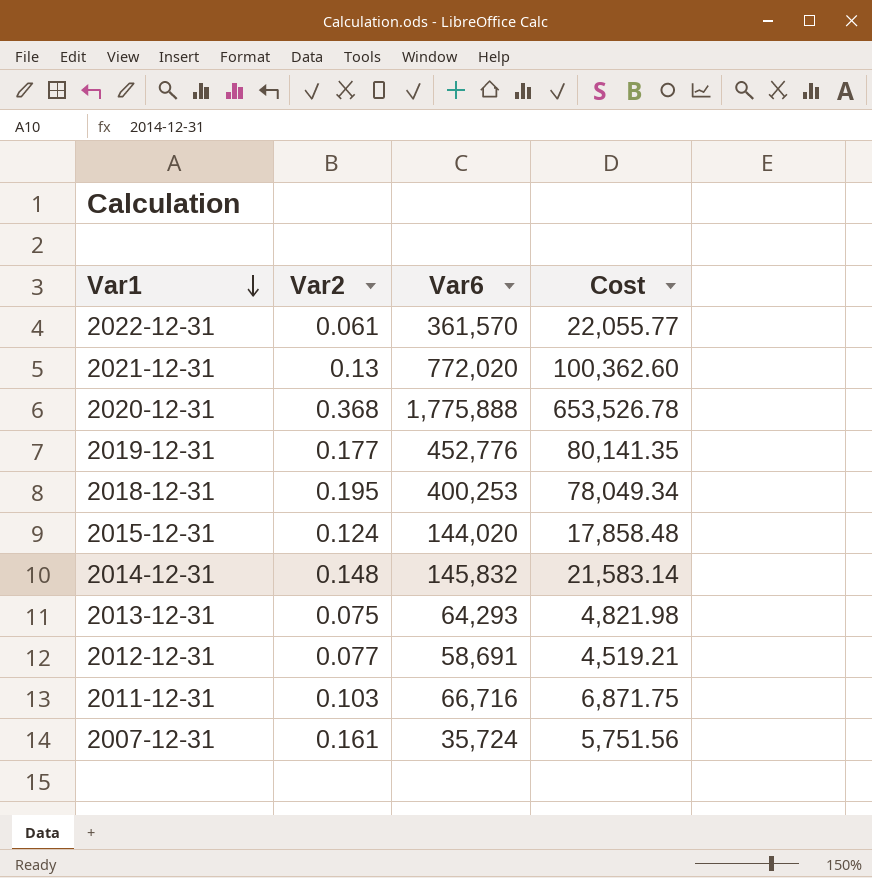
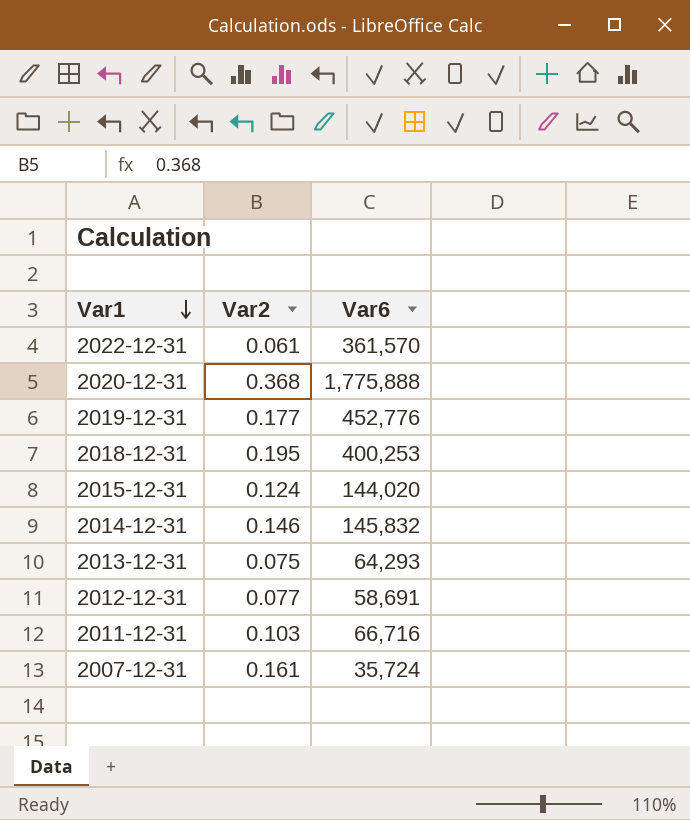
column Cost | formula: [Var2] * [Var6] -> none
row 2021-12-31: 0.13 | 772,020 | 100,362.60 -> none
2014-12-31 | Var2: 0.148 -> 0.146

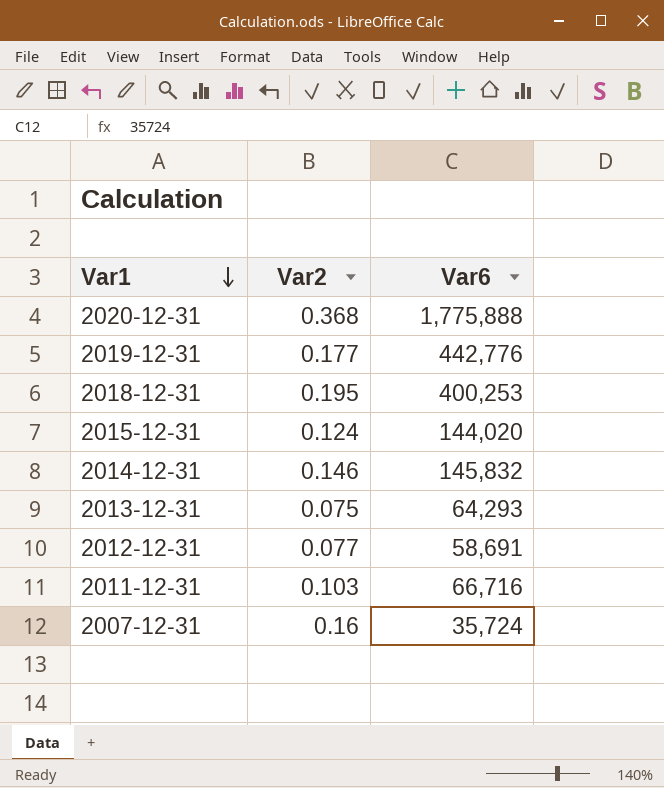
row 2022-12-31: 0.061 | 361,570 -> none
2019-12-31 | Var6: 452,776 -> 442,776
2007-12-31 | Var2: 0.161 -> 0.16

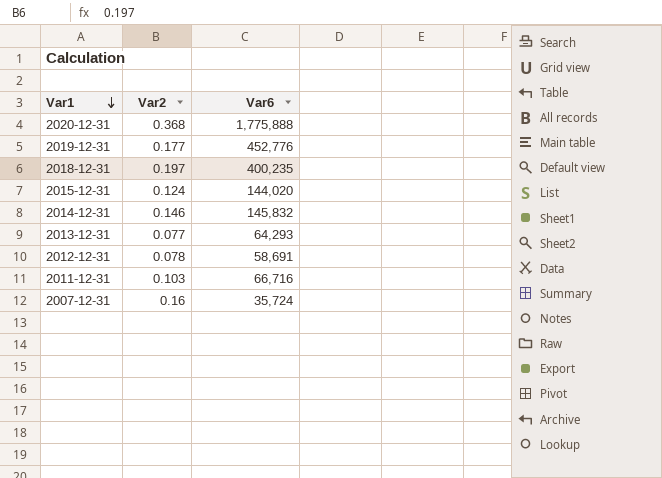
2019-12-31 | Var6: 442,776 -> 452,776
2018-12-31 | Var2: 0.195 -> 0.197
2018-12-31 | Var6: 400,253 -> 400,235
2013-12-31 | Var2: 0.075 -> 0.077
2012-12-31 | Var2: 0.077 -> 0.078

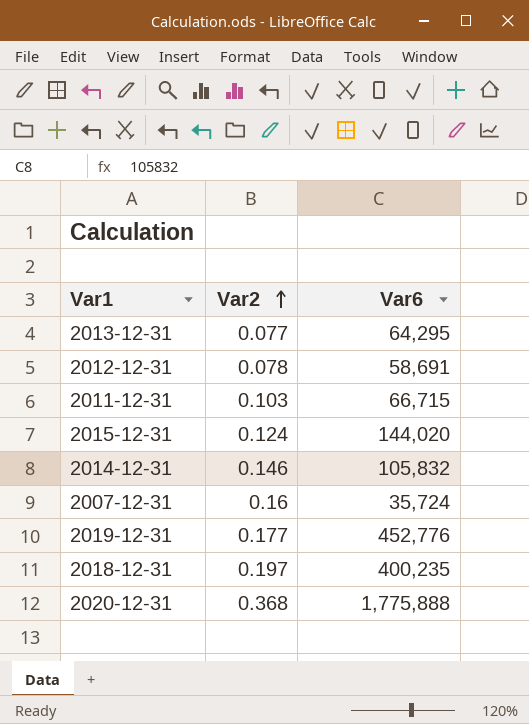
row order: Var1 descending -> Var2 ascending
2013-12-31 | Var6: 64,293 -> 64,295
2011-12-31 | Var6: 66,716 -> 66,715
2014-12-31 | Var6: 145,832 -> 105,832

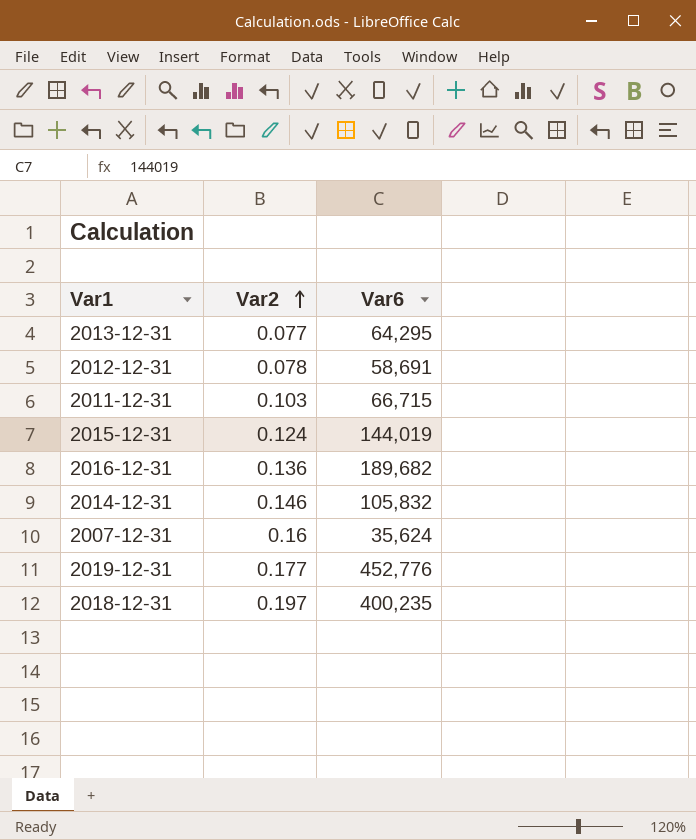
row 2020-12-31: 0.368 | 1,775,888 -> none
2015-12-31 | Var6: 144,020 -> 144,019
row 2016-12-31: none -> 0.136 | 189,682
2007-12-31 | Var6: 35,724 -> 35,624

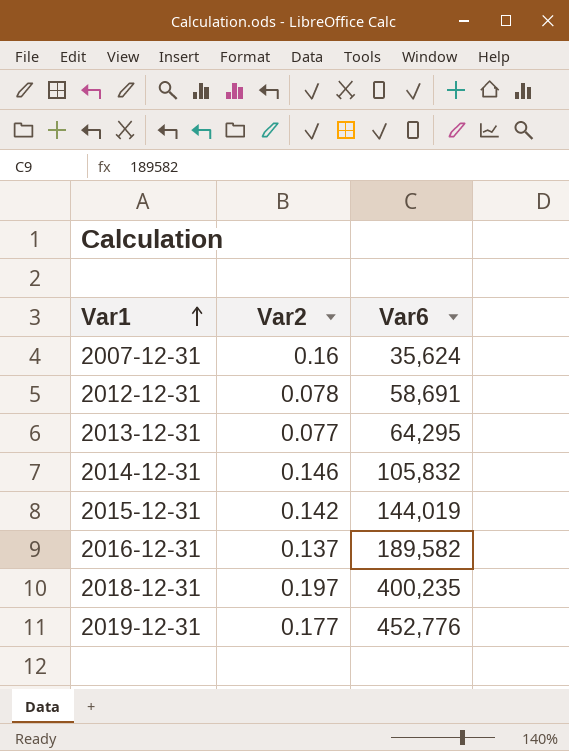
row order: Var2 ascending -> Var1 ascending
row 2011-12-31: 0.103 | 66,715 -> none
2015-12-31 | Var2: 0.124 -> 0.142
2016-12-31 | Var2: 0.136 -> 0.137
2016-12-31 | Var6: 189,682 -> 189,582

